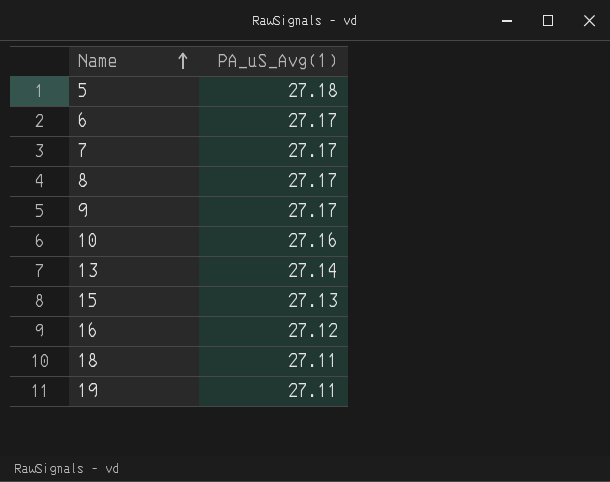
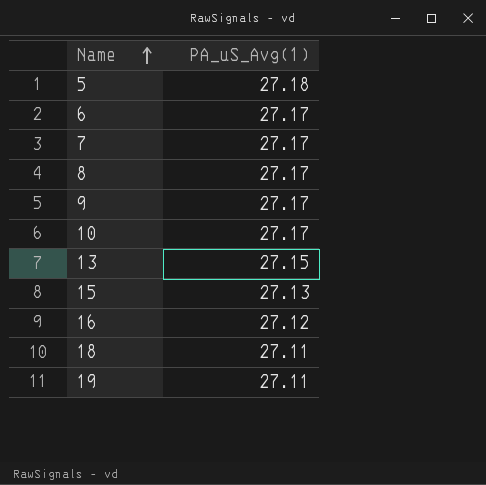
10 | PA_uS_Avg(1): 27.16 -> 27.17
13 | PA_uS_Avg(1): 27.14 -> 27.15

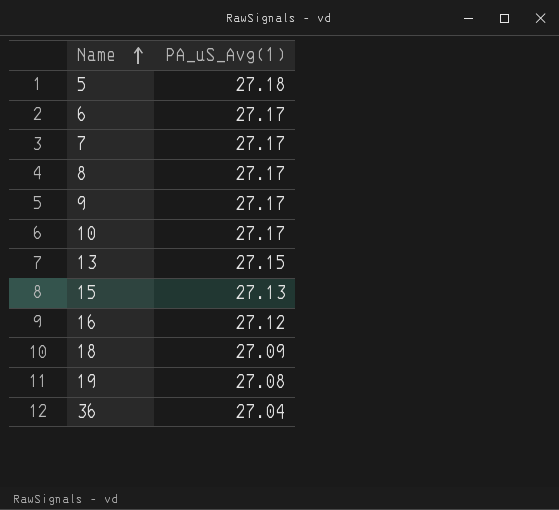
18 | PA_uS_Avg(1): 27.11 -> 27.09
19 | PA_uS_Avg(1): 27.11 -> 27.08
row 36: none -> 27.04

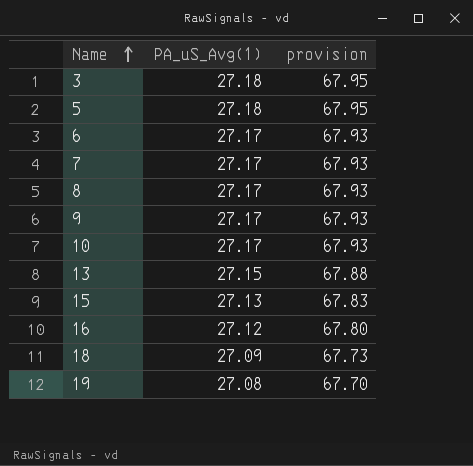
column provision | formula: none -> [PA_uS_Avg(1)] * 2.5
row 36: 27.04 -> none
row 3: none -> 27.18 | 67.95

